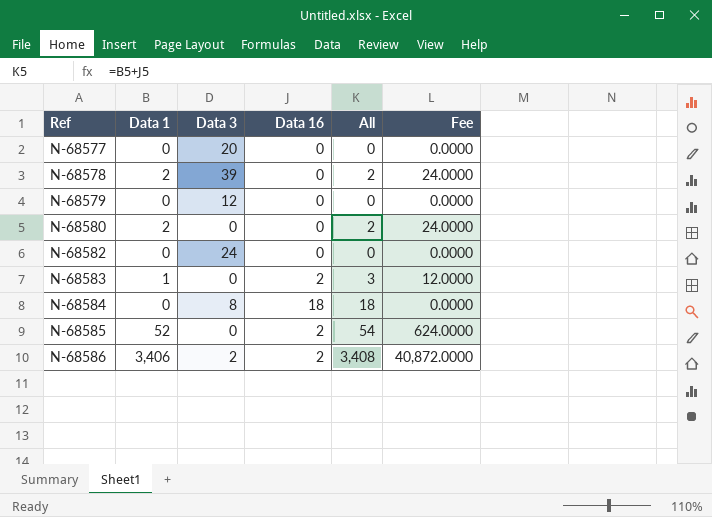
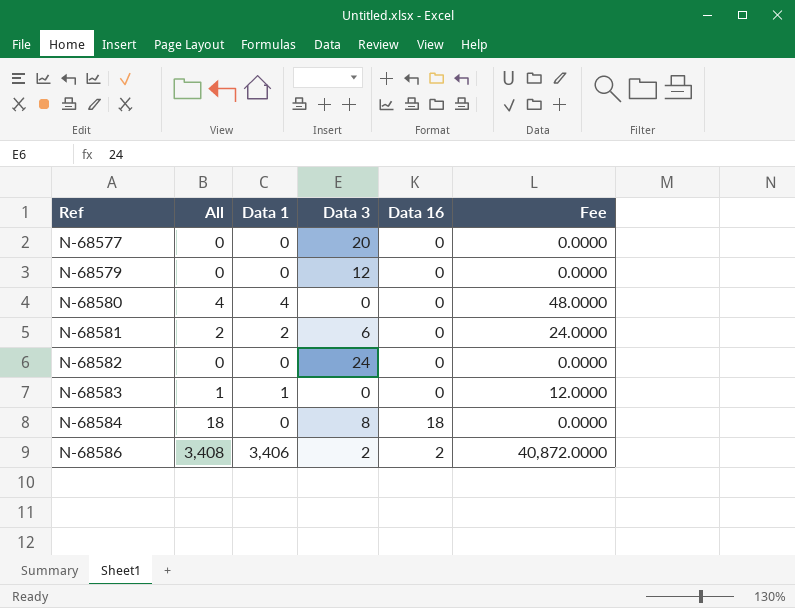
column All | position: 5 -> 2
row N-68578: 2 | 39 | 0 | 2 | 24.0000 -> none
row N-68585: 52 | 0 | 2 | 54 | 624.0000 -> none
N-68580 | All: 2 -> 4
N-68580 | Data 1: 2 -> 4
N-68580 | Fee: 24.0000 -> 48.0000
row N-68581: none -> 2 | 2 | 6 | 0 | 24.0000
N-68583 | All: 3 -> 1
N-68583 | Data 16: 2 -> 0

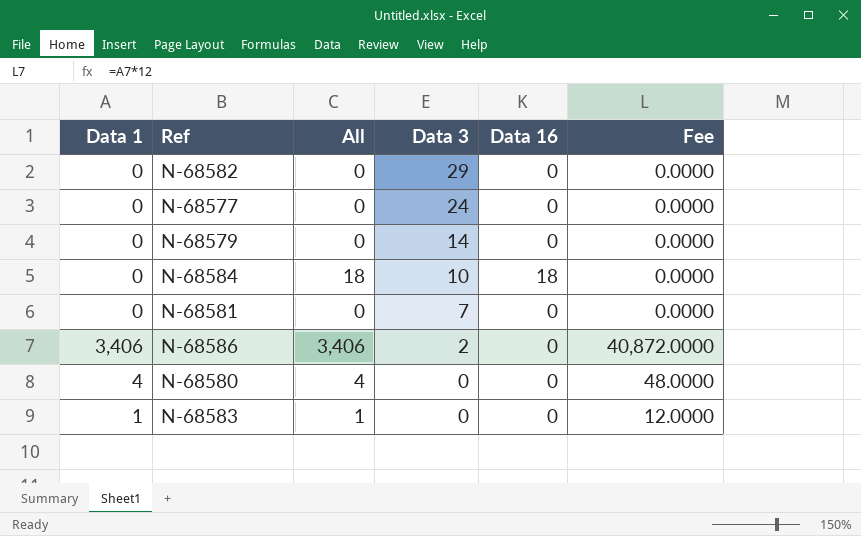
row order: Ref ascending -> Data 3 descending
column Data 1 | position: 3 -> 1
N-68582 | Data 3: 24 -> 29
N-68577 | Data 3: 20 -> 24
N-68579 | Data 3: 12 -> 14
N-68584 | Data 3: 8 -> 10
N-68581 | Data 1: 2 -> 0
N-68581 | All: 2 -> 0
N-68581 | Data 3: 6 -> 7
N-68581 | Fee: 24.0000 -> 0.0000
N-68586 | All: 3,408 -> 3,406
N-68586 | Data 16: 2 -> 0

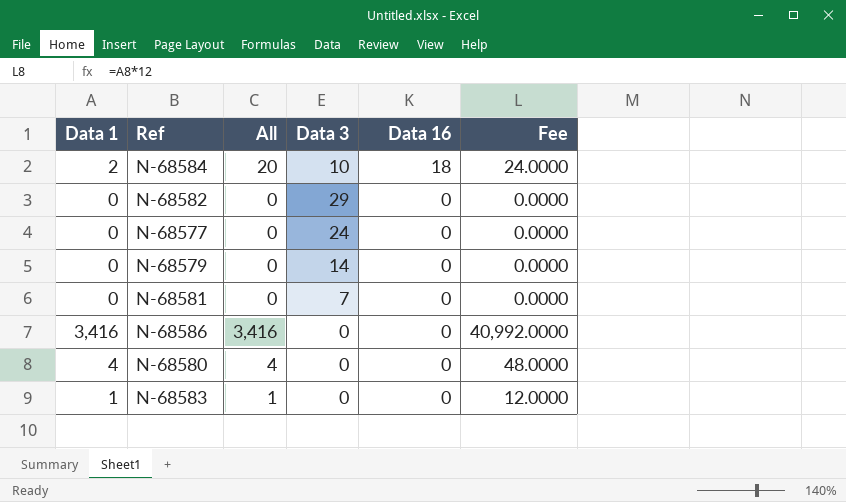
row order: Data 3 descending -> Data 16 descending
N-68584 | Data 1: 0 -> 2
N-68584 | All: 18 -> 20
N-68584 | Fee: 0.0000 -> 24.0000
N-68586 | Data 1: 3,406 -> 3,416
N-68586 | All: 3,406 -> 3,416
N-68586 | Data 3: 2 -> 0
N-68586 | Fee: 40,872.0000 -> 40,992.0000

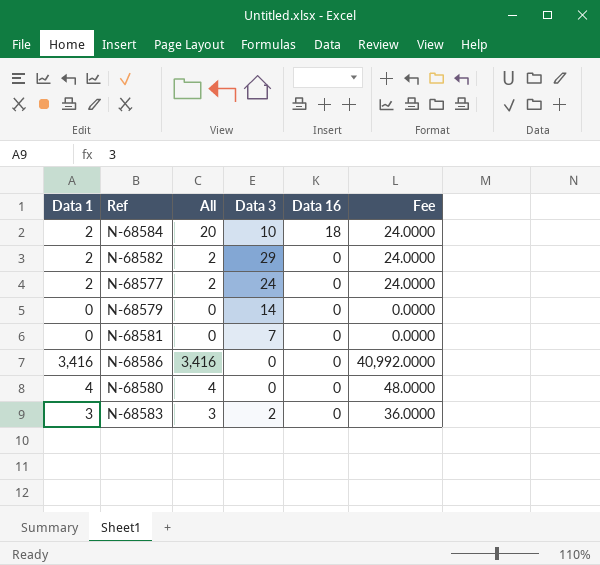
N-68582 | Data 1: 0 -> 2
N-68582 | All: 0 -> 2
N-68582 | Fee: 0.0000 -> 24.0000
N-68577 | Data 1: 0 -> 2
N-68577 | All: 0 -> 2
N-68577 | Fee: 0.0000 -> 24.0000
N-68583 | Data 1: 1 -> 3
N-68583 | All: 1 -> 3
N-68583 | Data 3: 0 -> 2
N-68583 | Fee: 12.0000 -> 36.0000

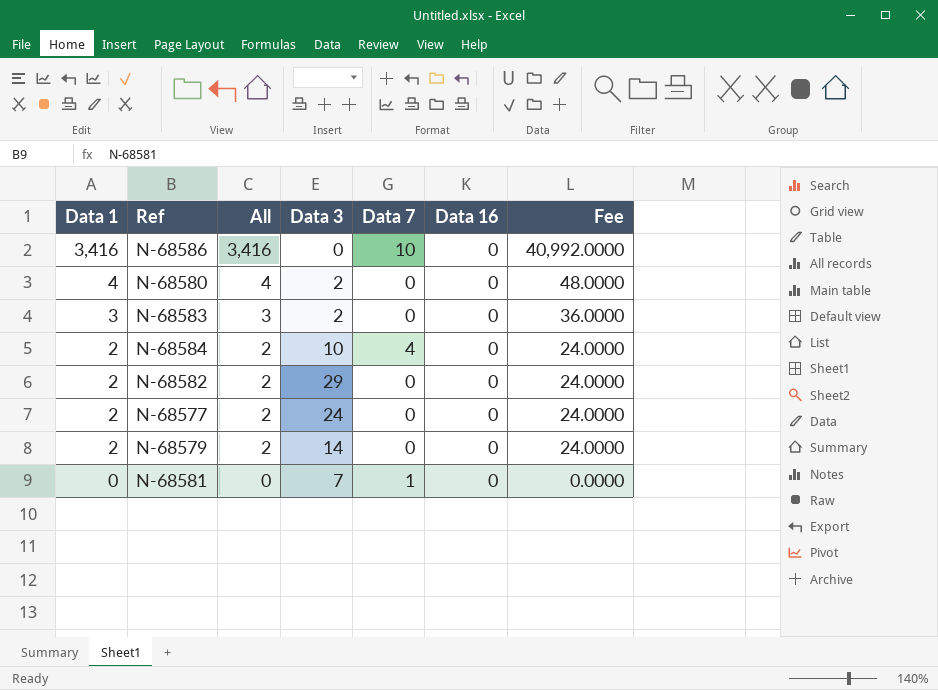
row order: Data 16 descending -> Data 1 descending
column Data 7 | position: none -> 5
N-68580 | Data 3: 0 -> 2
N-68584 | All: 20 -> 2
N-68584 | Data 16: 18 -> 0
N-68579 | Data 1: 0 -> 2
N-68579 | All: 0 -> 2
N-68579 | Fee: 0.0000 -> 24.0000

